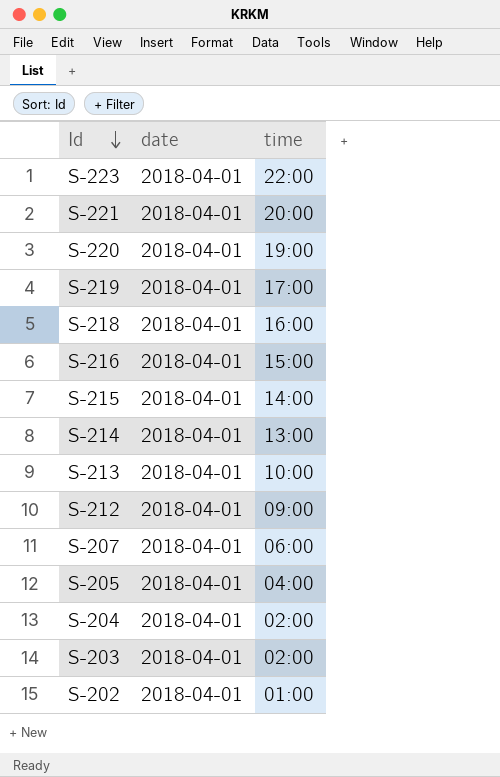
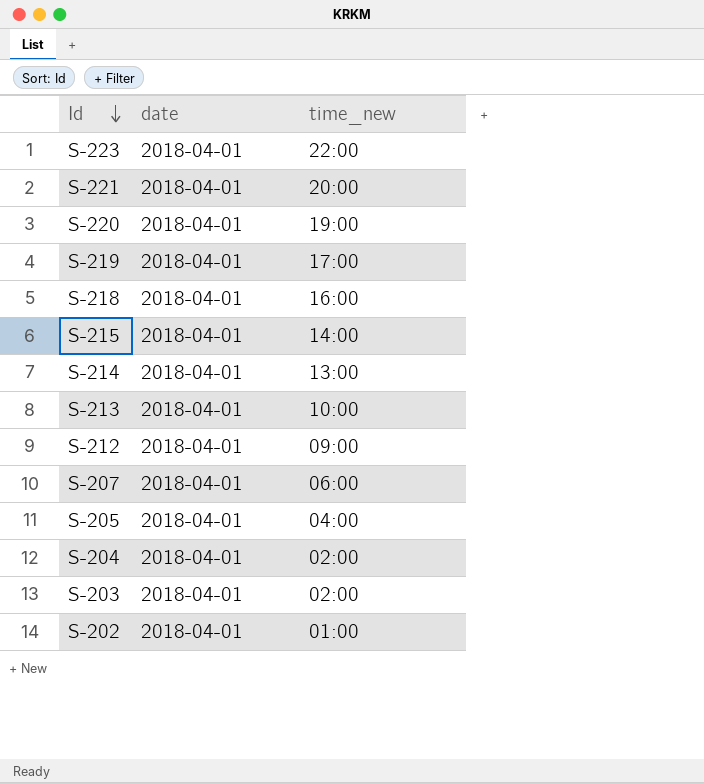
column name: time -> time_new
row S-216: 2018-04-01 | 15:00 -> none

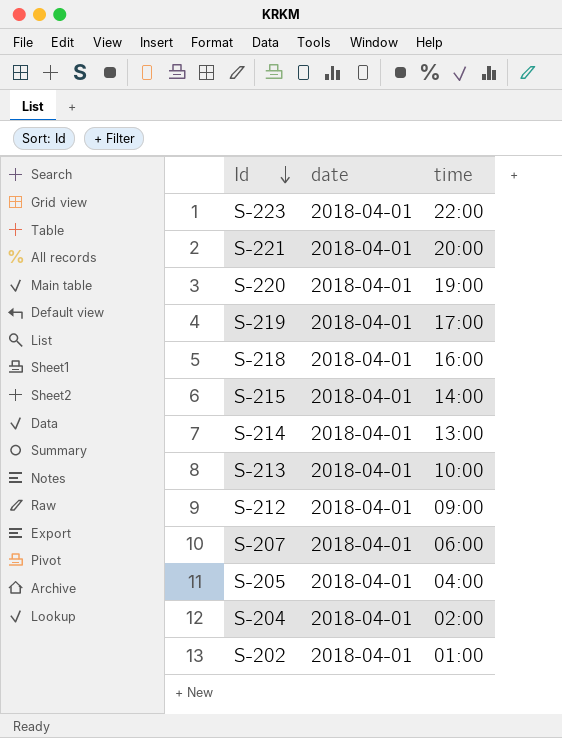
column name: time_new -> time
row S-203: 2018-04-01 | 02:00 -> none

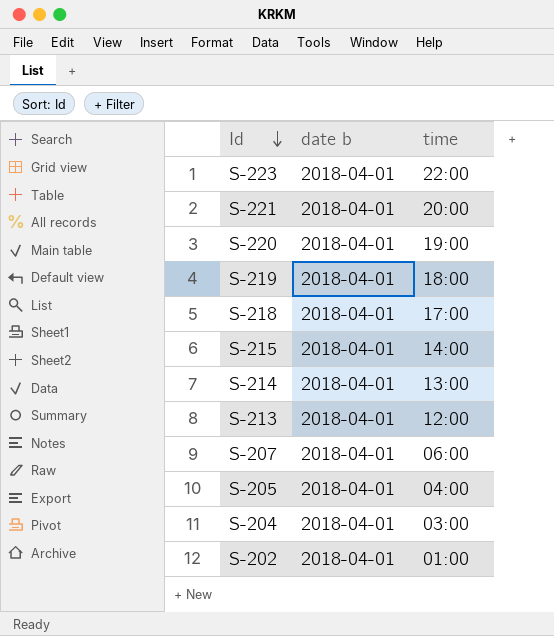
column name: date -> date b
row S-212: 2018-04-01 | 09:00 -> none
S-219 | time: 17:00 -> 18:00
S-218 | time: 16:00 -> 17:00
S-213 | time: 10:00 -> 12:00
S-204 | time: 02:00 -> 03:00

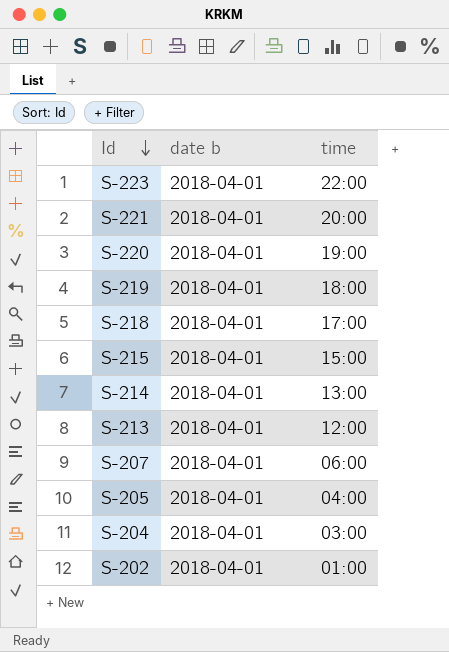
S-215 | time: 14:00 -> 15:00

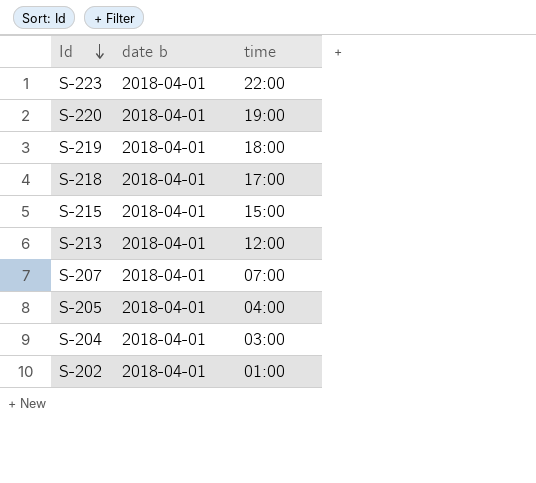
row S-221: 2018-04-01 | 20:00 -> none
row S-214: 2018-04-01 | 13:00 -> none
S-207 | time: 06:00 -> 07:00

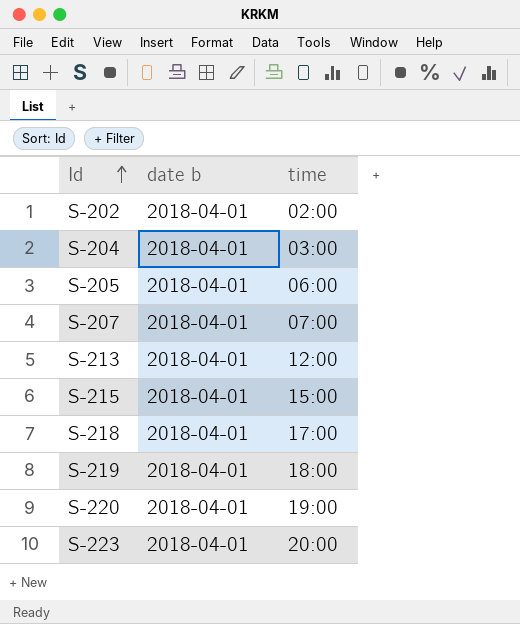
row order: Id descending -> Id ascending
S-202 | time: 01:00 -> 02:00
S-205 | time: 04:00 -> 06:00
S-223 | time: 22:00 -> 20:00

